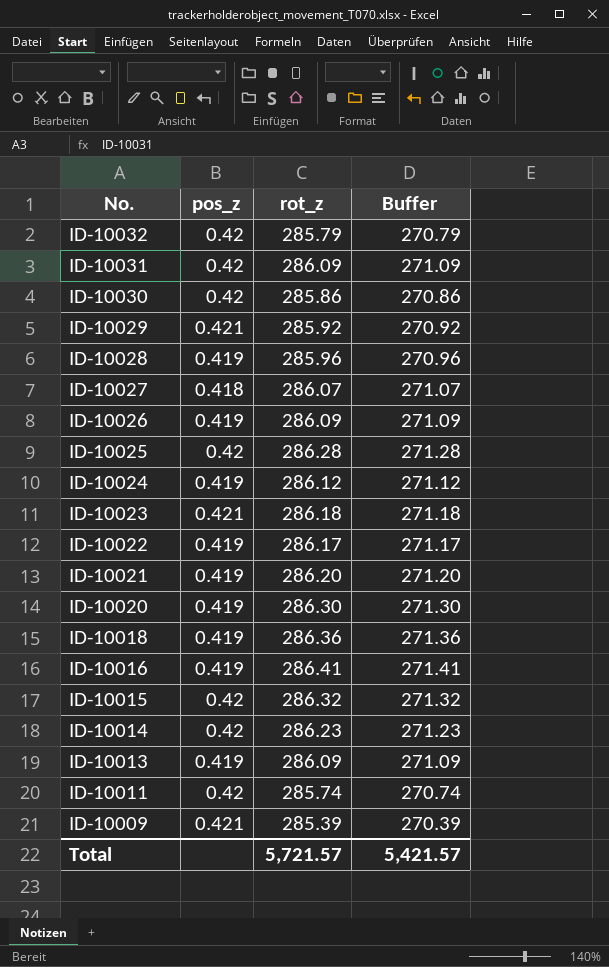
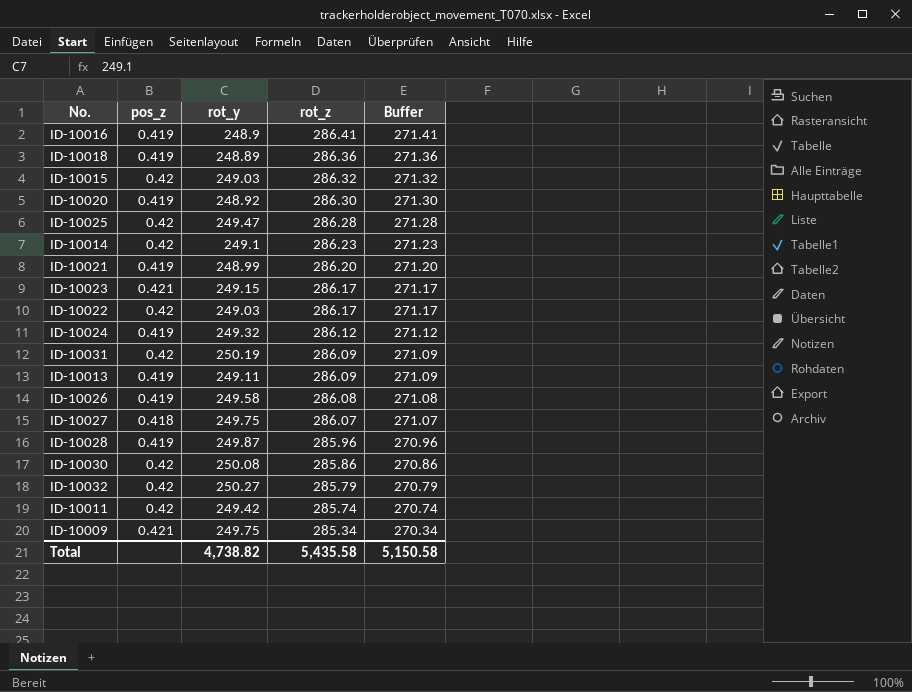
row order: No. descending -> rot_z descending
column rot_y | position: none -> 3
row ID-10029: 0.421 | 285.92 | 270.92 -> none
ID-10023 | rot_z: 286.18 -> 286.17
ID-10023 | Buffer: 271.18 -> 271.17
ID-10022 | pos_z: 0.419 -> 0.42
ID-10026 | rot_z: 286.09 -> 286.08
ID-10026 | Buffer: 271.09 -> 271.08
ID-10009 | rot_z: 285.39 -> 285.34
ID-10009 | Buffer: 270.39 -> 270.34
Total | rot_z: 5,721.57 -> 5,435.58
Total | Buffer: 5,421.57 -> 5,150.58

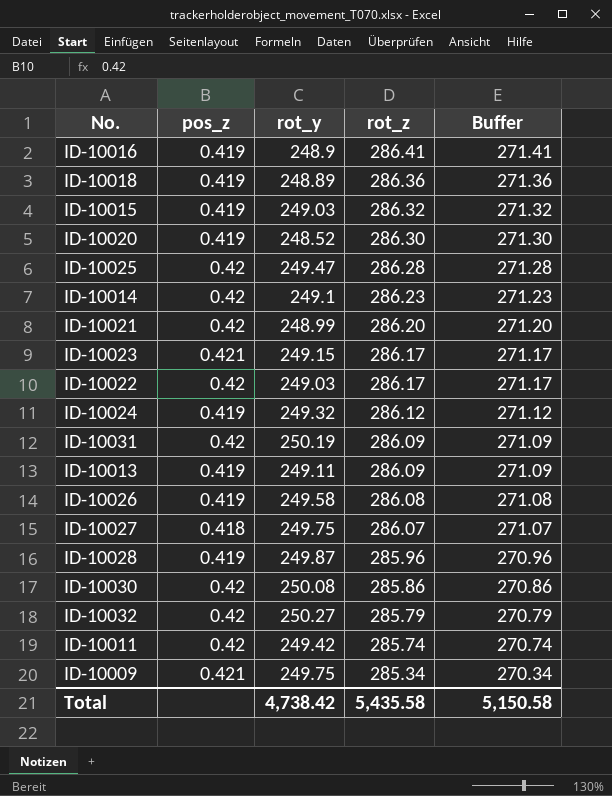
ID-10015 | pos_z: 0.42 -> 0.419
ID-10020 | rot_y: 248.92 -> 248.52
ID-10021 | pos_z: 0.419 -> 0.42
Total | rot_y: 4,738.82 -> 4,738.42

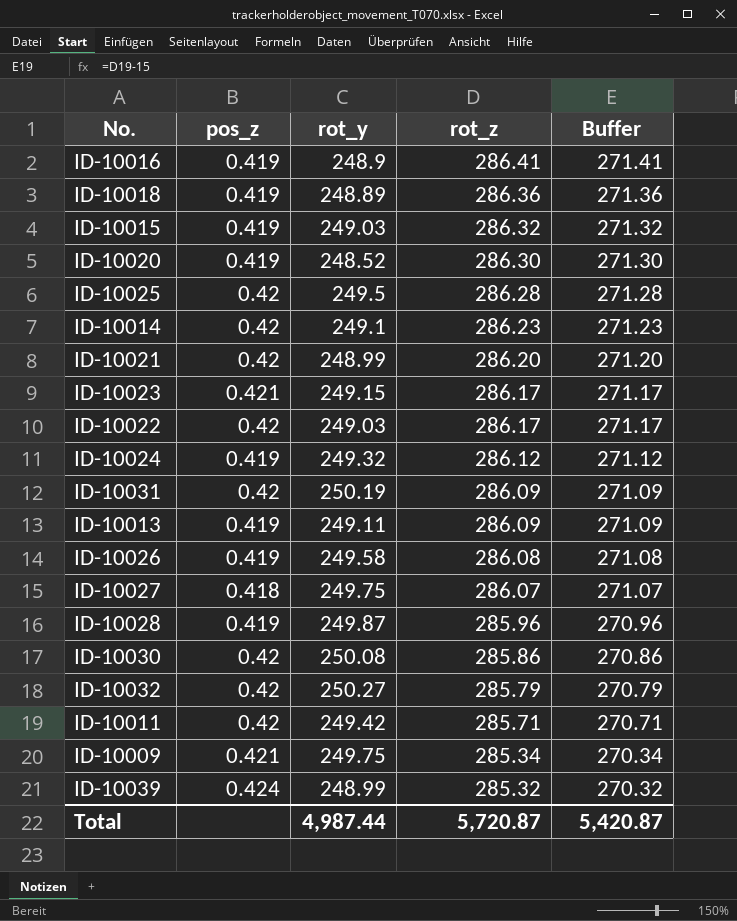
ID-10025 | rot_y: 249.47 -> 249.5
ID-10011 | rot_z: 285.74 -> 285.71
ID-10011 | Buffer: 270.74 -> 270.71
row ID-10039: none -> 0.424 | 248.99 | 285.32 | 270.32
Total | rot_y: 4,738.42 -> 4,987.44
Total | rot_z: 5,435.58 -> 5,720.87
Total | Buffer: 5,150.58 -> 5,420.87

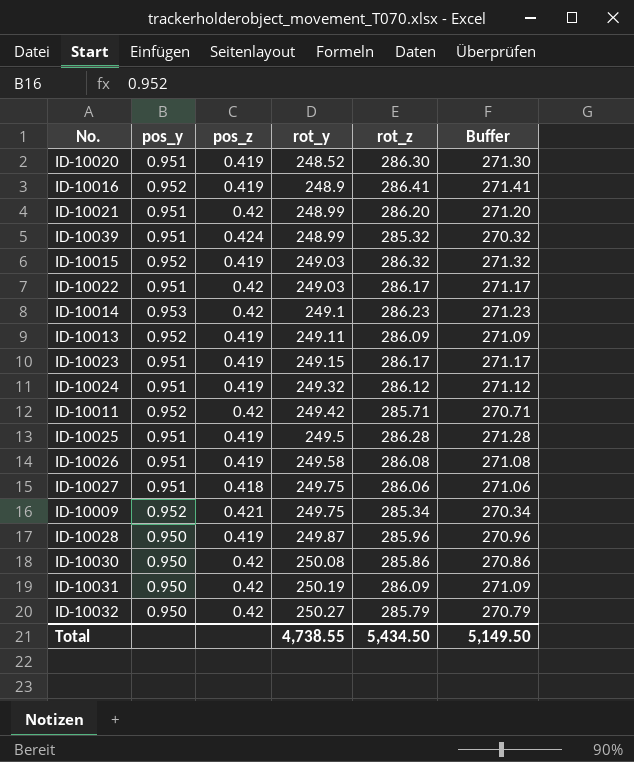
row order: rot_z descending -> rot_y ascending
column pos_y | position: none -> 2
row ID-10018: 0.419 | 248.89 | 286.36 | 271.36 -> none
ID-10023 | pos_z: 0.421 -> 0.419
ID-10025 | pos_z: 0.42 -> 0.419
ID-10027 | rot_z: 286.07 -> 286.06
ID-10027 | Buffer: 271.07 -> 271.06
Total | rot_y: 4,987.44 -> 4,738.55
Total | rot_z: 5,720.87 -> 5,434.50
Total | Buffer: 5,420.87 -> 5,149.50

